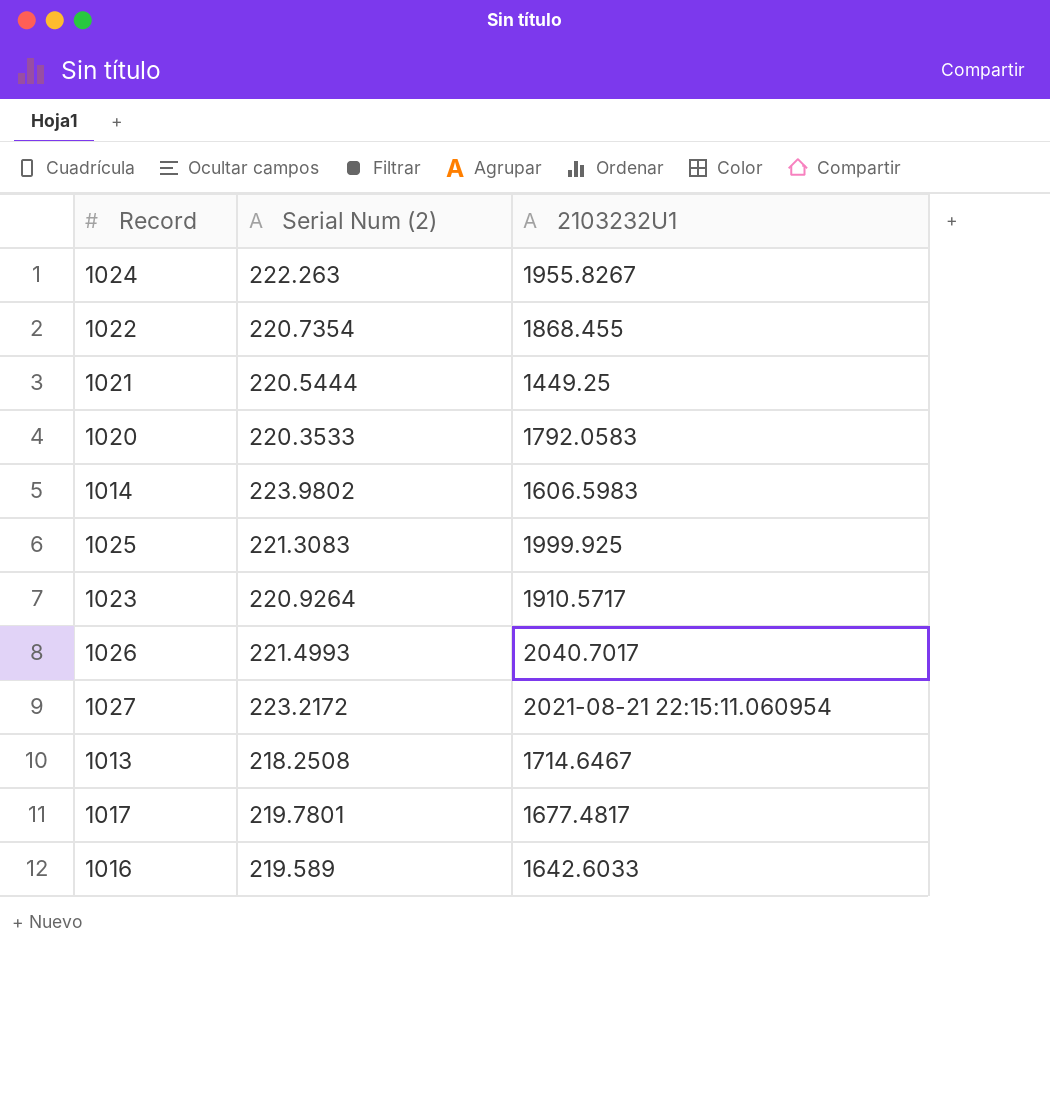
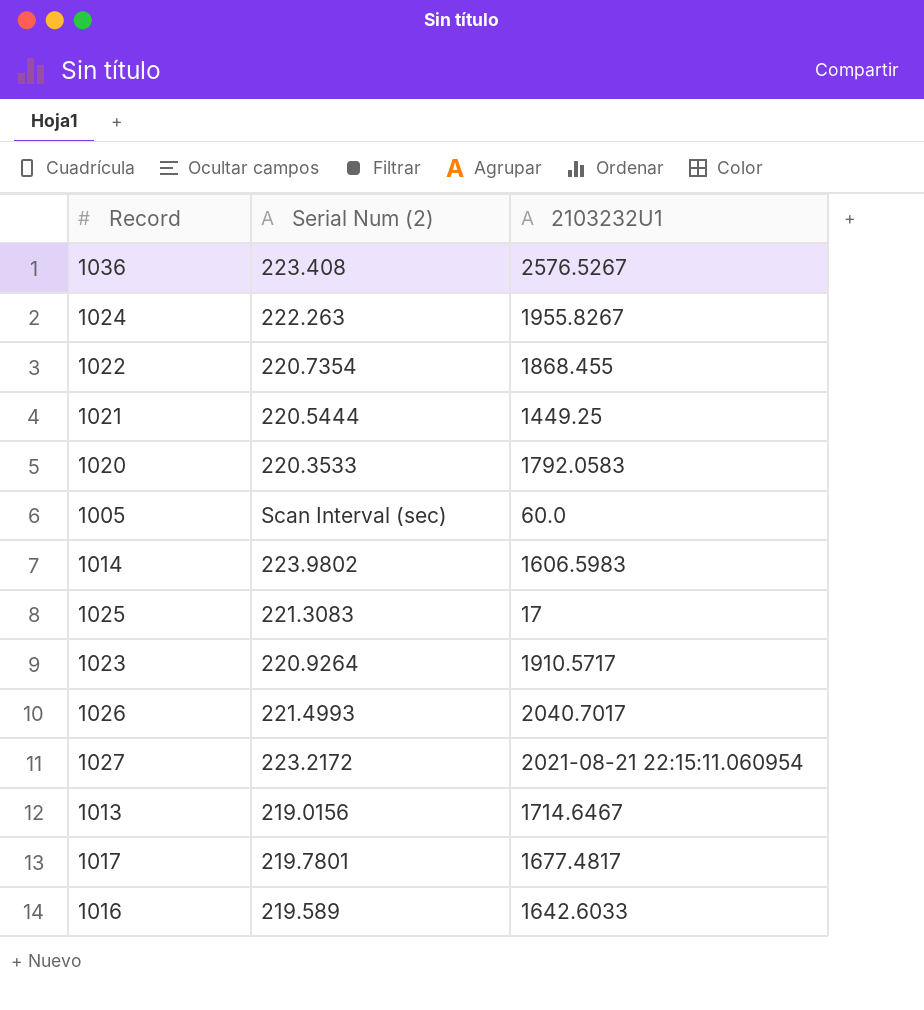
row 1036: none -> 223.408 | 2576.5267
row 1005: none -> Scan Interval (sec) | 60.0
1025 | 2103232U1: 1999.925 -> 17
1013 | Serial Num (2): 218.2508 -> 219.0156

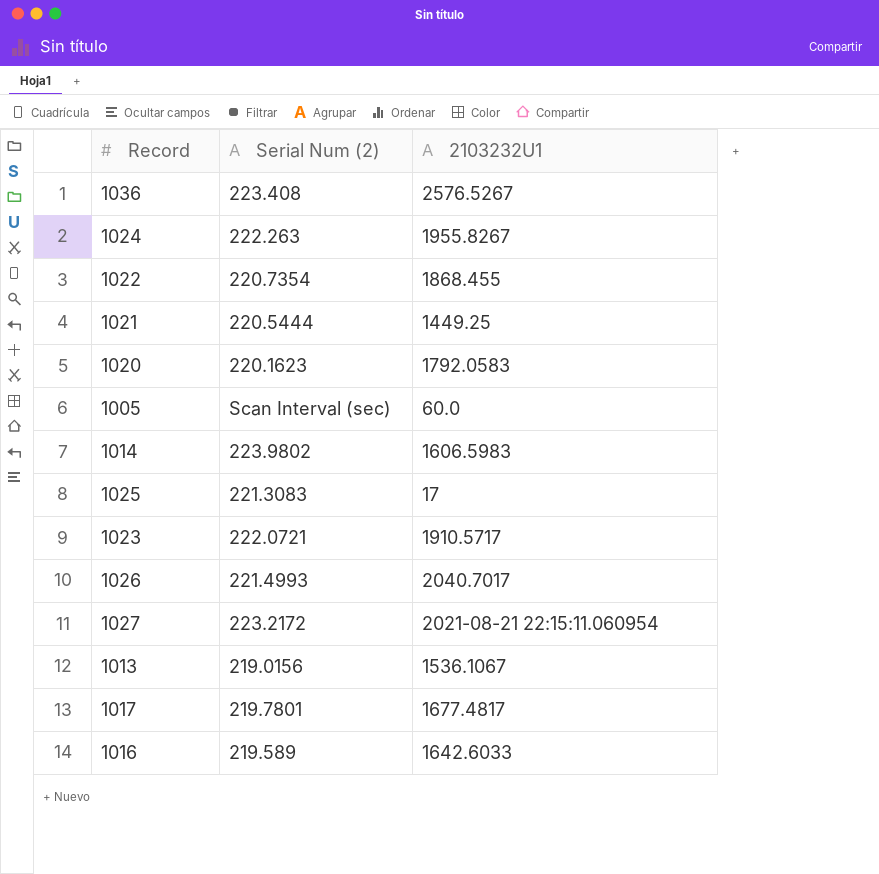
1020 | Serial Num (2): 220.3533 -> 220.1623
1023 | Serial Num (2): 220.9264 -> 222.0721
1013 | 2103232U1: 1714.6467 -> 1536.1067

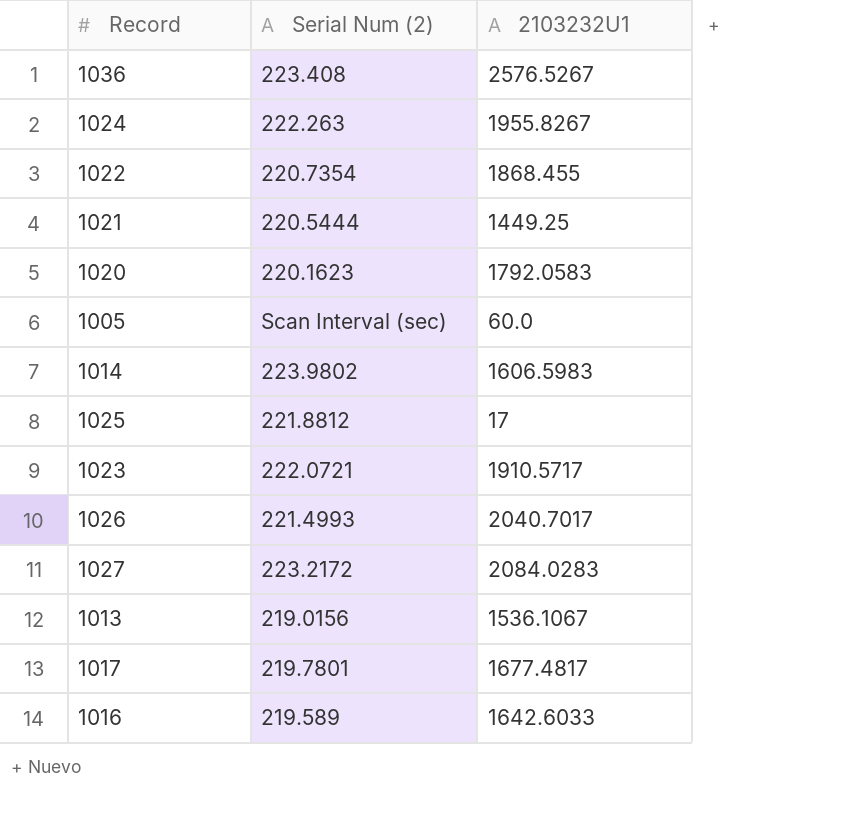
1025 | Serial Num (2): 221.3083 -> 221.8812
1027 | 2103232U1: 2021-08-21 22:15:11.060954 -> 2084.0283

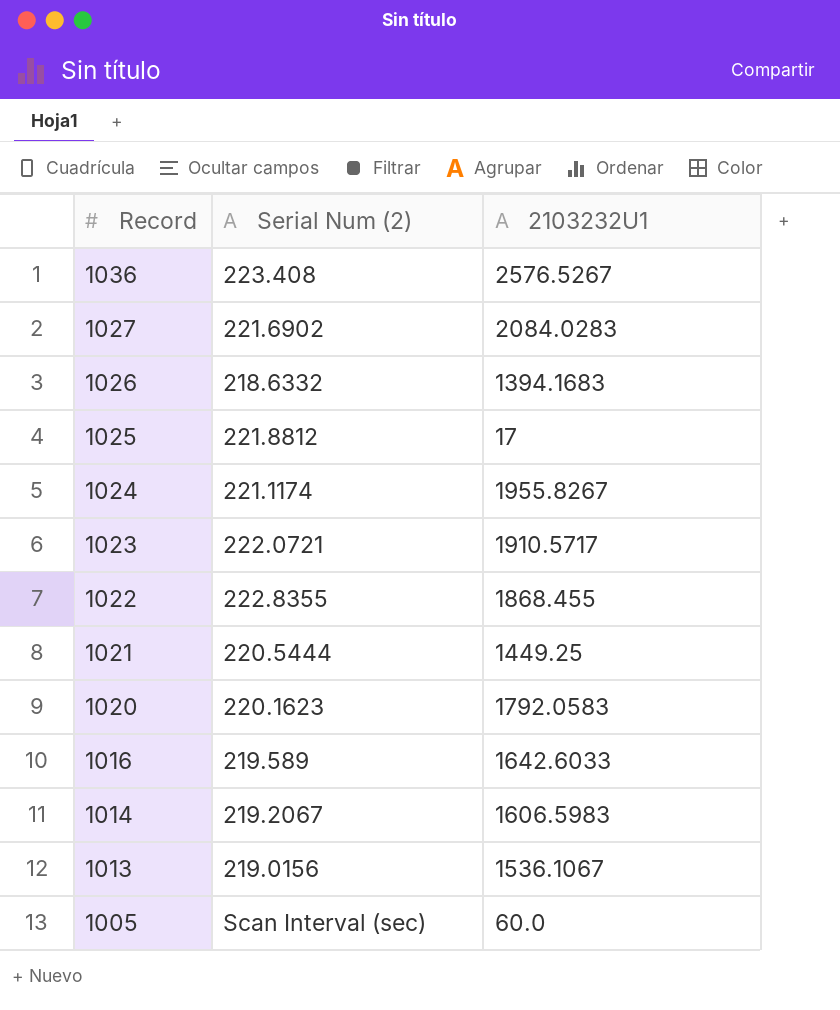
row order: none -> Record descending
row 1017: 219.7801 | 1677.4817 -> none
1027 | Serial Num (2): 223.2172 -> 221.6902
1026 | Serial Num (2): 221.4993 -> 218.6332
1026 | 2103232U1: 2040.7017 -> 1394.1683
1024 | Serial Num (2): 222.263 -> 221.1174
1022 | Serial Num (2): 220.7354 -> 222.8355
1014 | Serial Num (2): 223.9802 -> 219.2067

